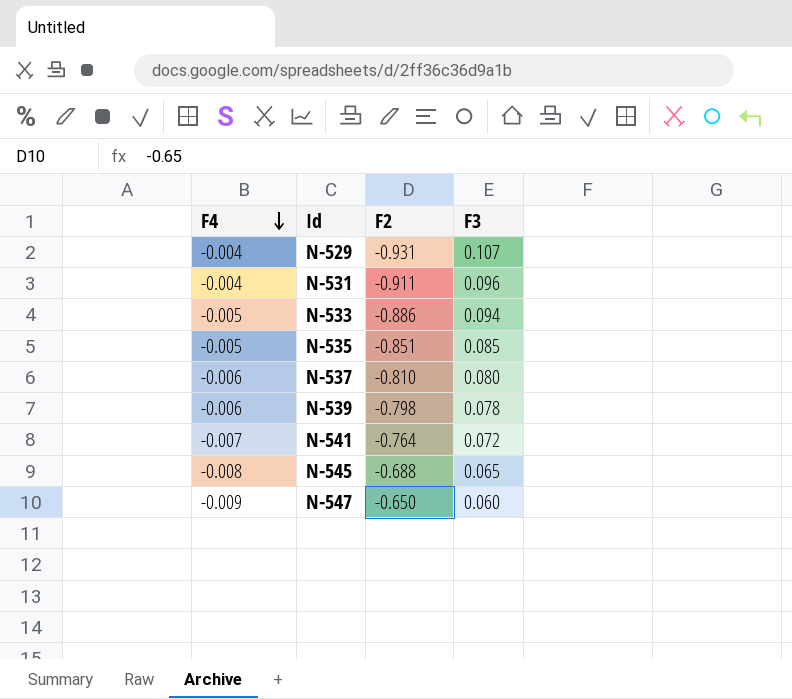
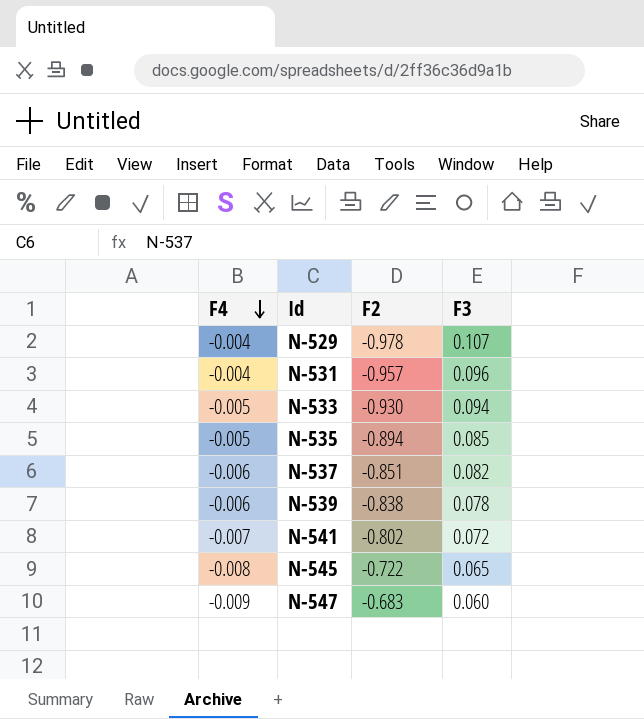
N-529 | F2: -0.931 -> -0.978
N-531 | F2: -0.911 -> -0.957
N-533 | F2: -0.886 -> -0.930
N-535 | F2: -0.851 -> -0.894
N-537 | F2: -0.810 -> -0.851
N-537 | F3: 0.080 -> 0.082
N-539 | F2: -0.798 -> -0.838
N-541 | F2: -0.764 -> -0.802
N-545 | F2: -0.688 -> -0.722
N-547 | F2: -0.650 -> -0.683

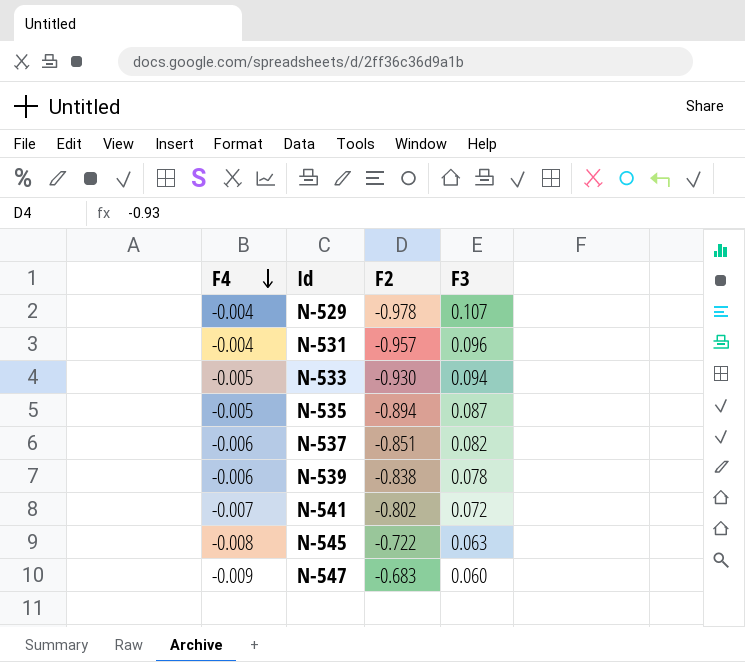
N-535 | F3: 0.085 -> 0.087
N-545 | F3: 0.065 -> 0.063

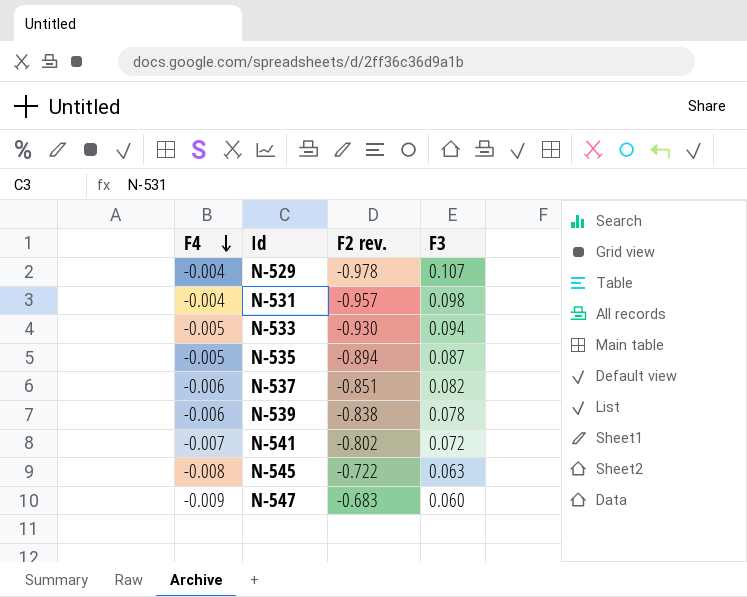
column name: F2 -> F2 rev.
N-531 | F3: 0.096 -> 0.098

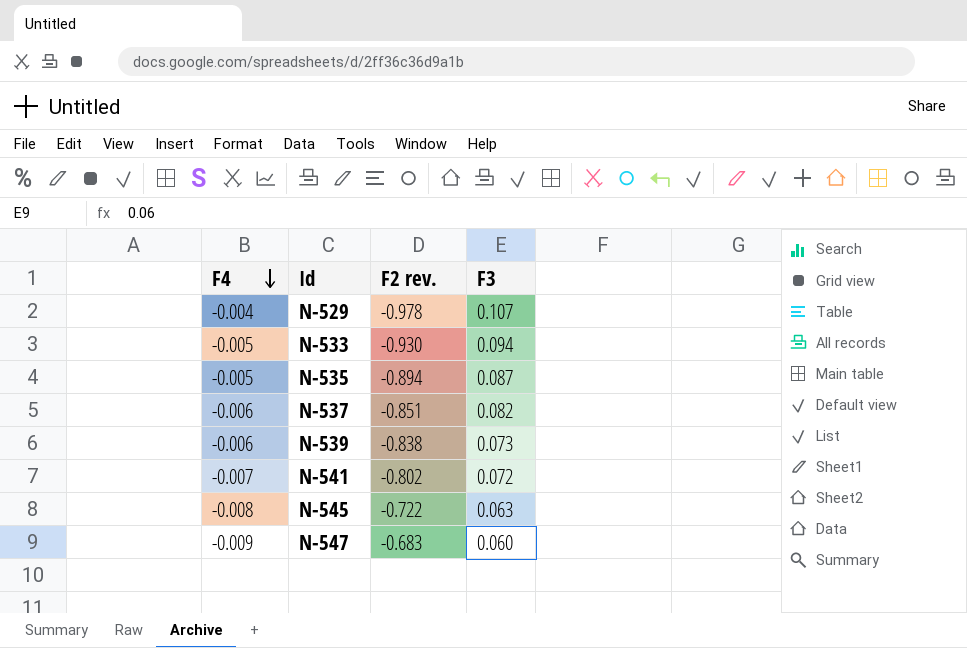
row N-531: -0.004 | -0.957 | 0.098 -> none
N-539 | F3: 0.078 -> 0.073

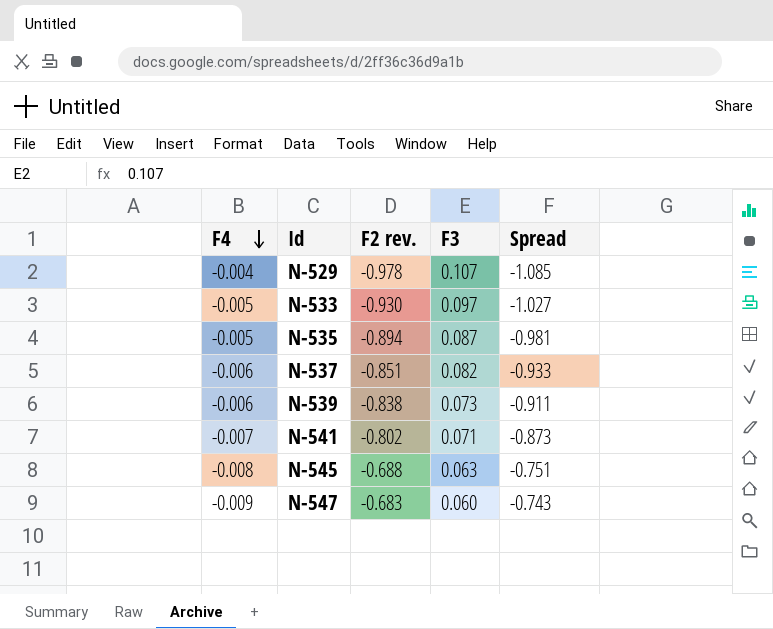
column Spread | formula: none -> [F2 rev.] - [F3]
N-533 | F3: 0.094 -> 0.097
N-541 | F3: 0.072 -> 0.071
N-545 | F2 rev.: -0.722 -> -0.688

